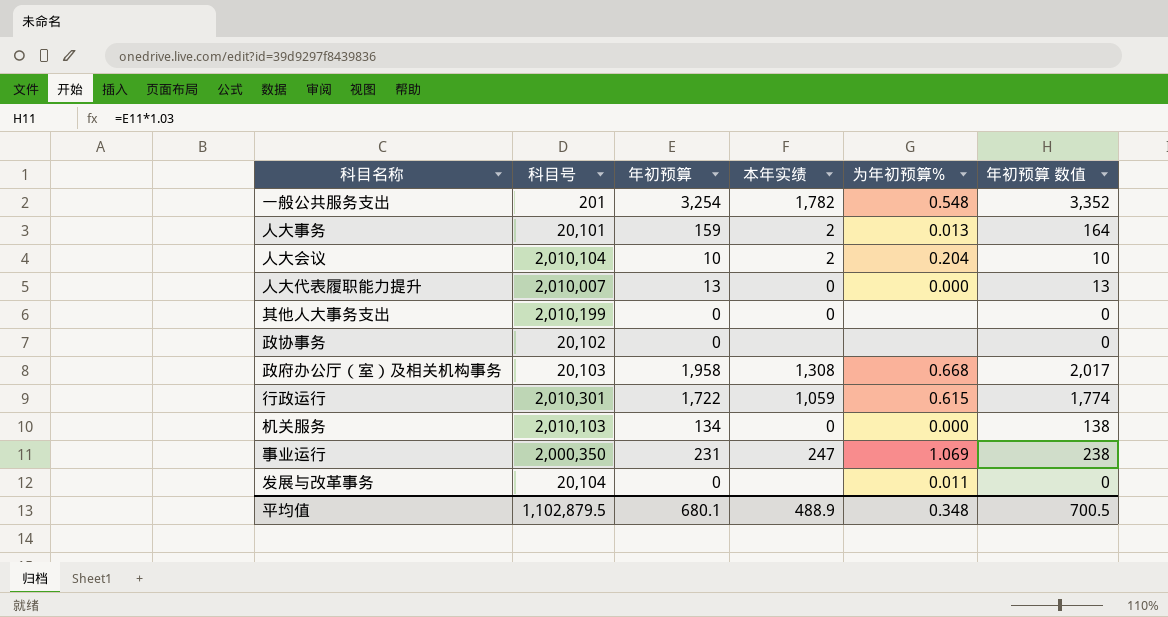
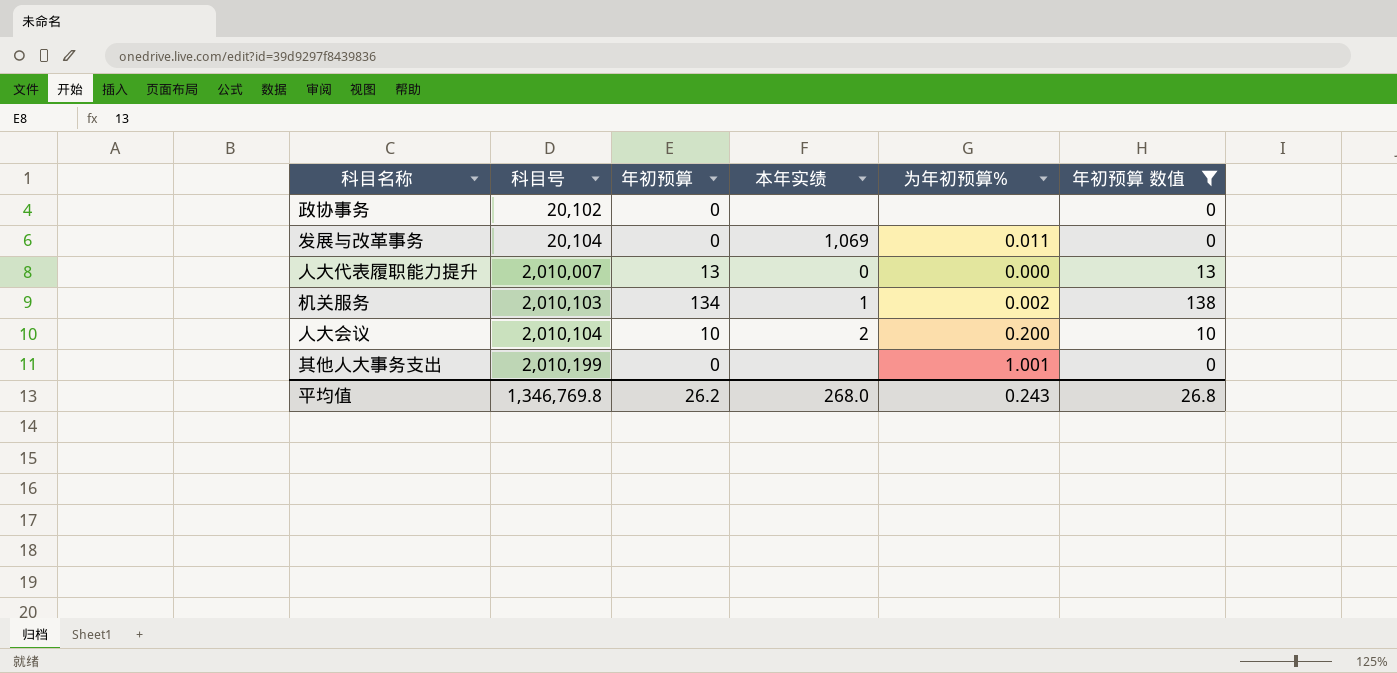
filter: none -> 年初预算 数值 <= 138
row order: none -> 科目号 ascending
发展与改革事务 | 本年实绩: none -> 1,069
机关服务 | 本年实绩: 0 -> 1
机关服务 | 为年初预算%: 0.000 -> 0.002
人大会议 | 为年初预算%: 0.204 -> 0.200
其他人大事务支出 | 本年实绩: 0 -> none
其他人大事务支出 | 为年初预算%: none -> 1.001
平均值 | 科目号: 1,102,879.5 -> 1,346,769.8
平均值 | 年初预算: 680.1 -> 26.2
平均值 | 本年实绩: 488.9 -> 268.0
平均值 | 为年初预算%: 0.348 -> 0.243
平均值 | 年初预算 数值: 700.5 -> 26.8

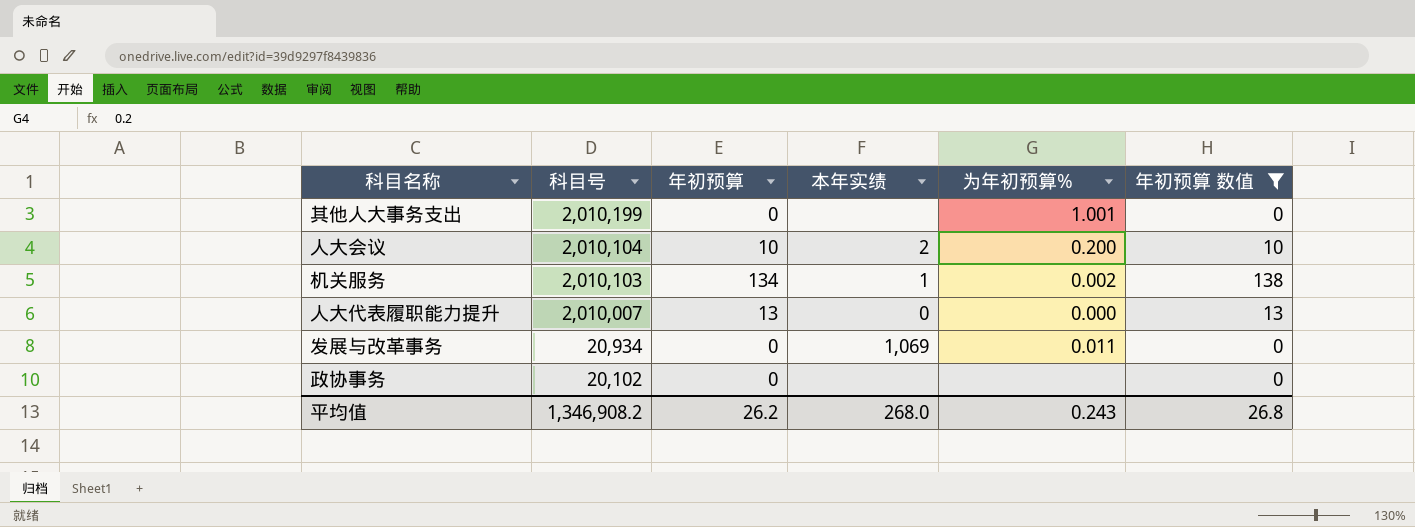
row order: 科目号 ascending -> 科目号 descending
发展与改革事务 | 科目号: 20,104 -> 20,934
平均值 | 科目号: 1,346,769.8 -> 1,346,908.2

